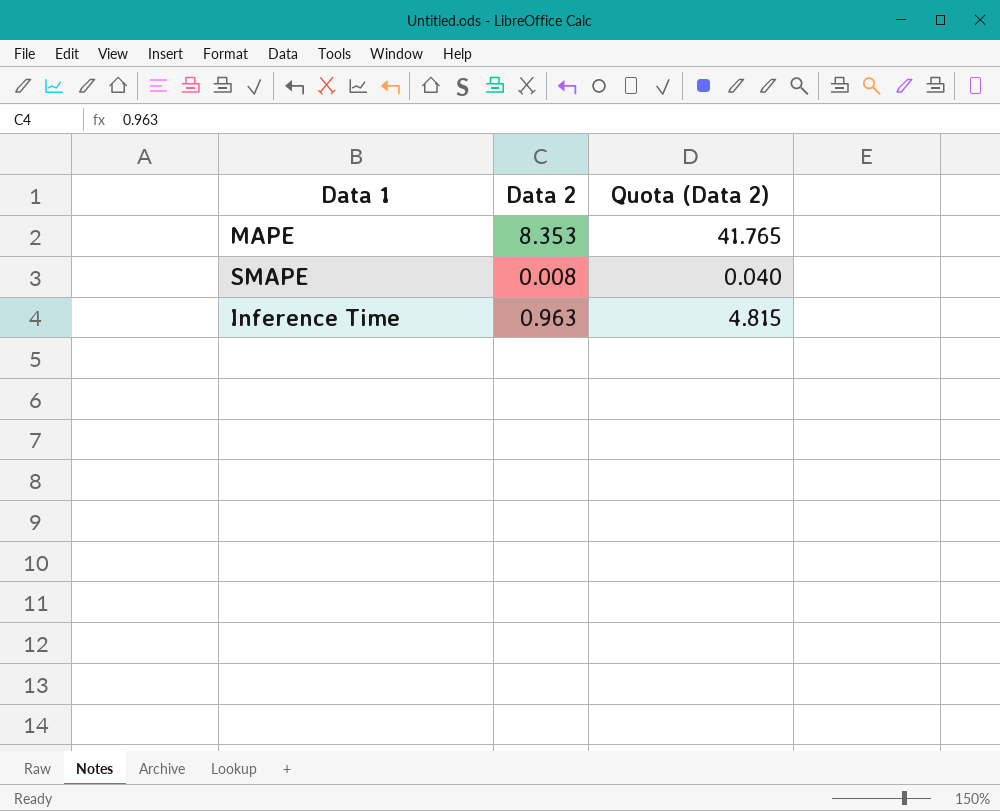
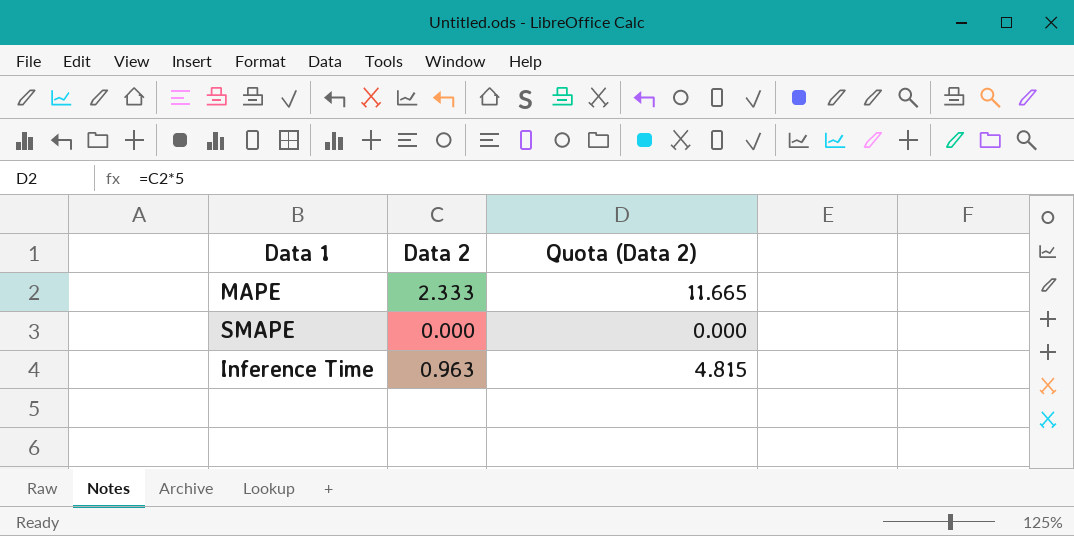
MAPE | Data 2: 8.353 -> 2.333
MAPE | Quota (Data 2): 41.765 -> 11.665
SMAPE | Data 2: 0.008 -> 0.000
SMAPE | Quota (Data 2): 0.040 -> 0.000

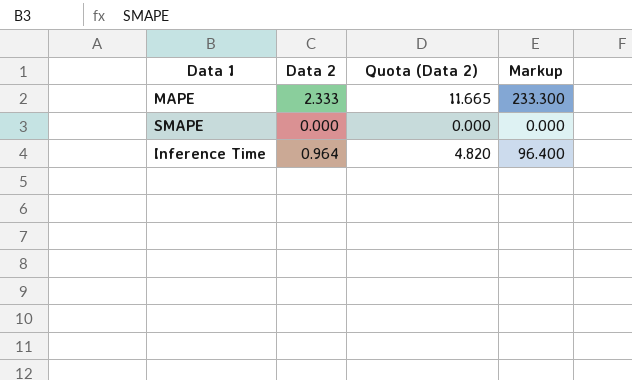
column Markup | formula: none -> [Data 2] * 100
Inference Time | Data 2: 0.963 -> 0.964
Inference Time | Quota (Data 2): 4.815 -> 4.820

